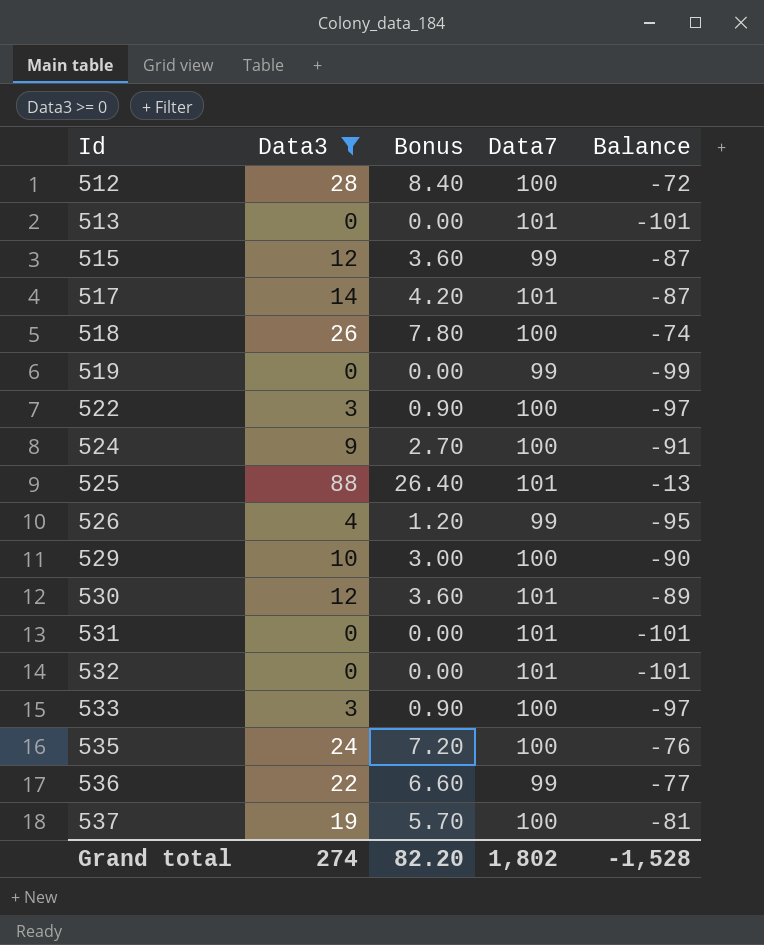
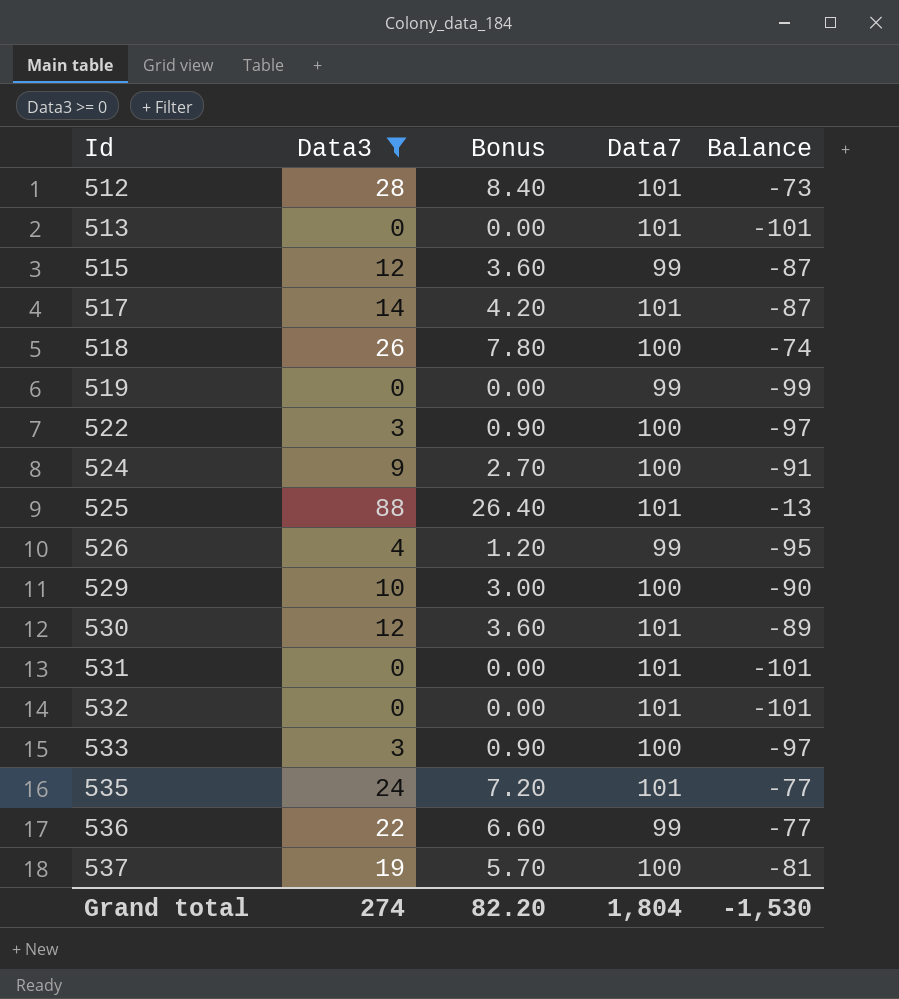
512 | Data7: 100 -> 101
512 | Balance: -72 -> -73
535 | Data7: 100 -> 101
535 | Balance: -76 -> -77
Grand total | Data7: 1,802 -> 1,804
Grand total | Balance: -1,528 -> -1,530

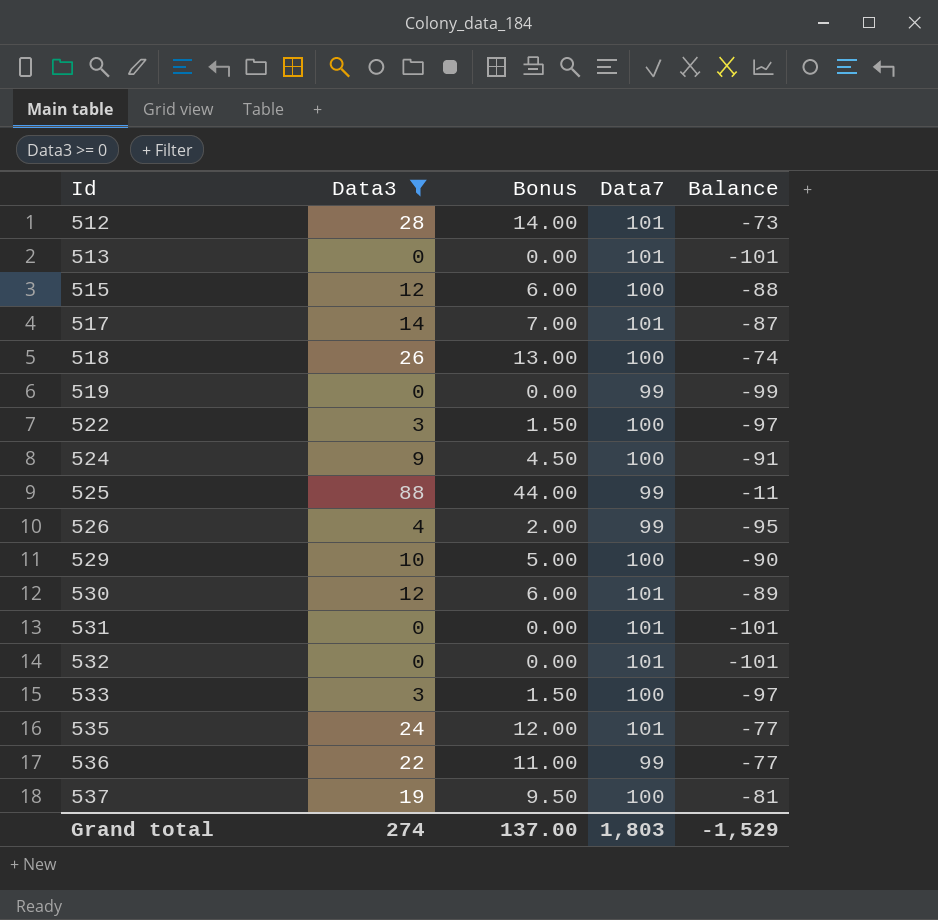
column Bonus | formula: [Data3] * 0.3 -> [Data3] * 0.5
515 | Data7: 99 -> 100
515 | Balance: -87 -> -88
525 | Data7: 101 -> 99
525 | Balance: -13 -> -11
Grand total | Bonus: 82.20 -> 137.00
Grand total | Data7: 1,804 -> 1,803
Grand total | Balance: -1,530 -> -1,529

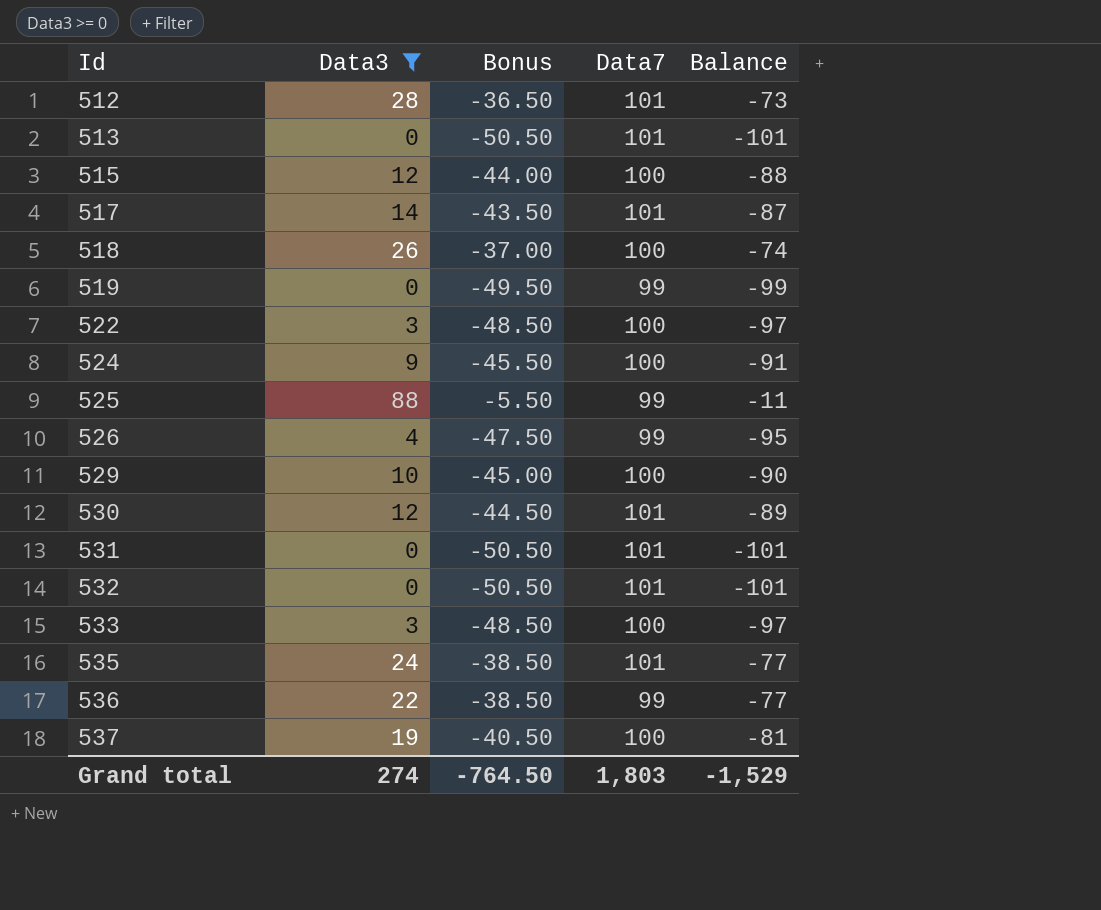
column Bonus | formula: [Data3] * 0.5 -> [Balance] * 0.5
Grand total | Bonus: 137.00 -> -764.50

